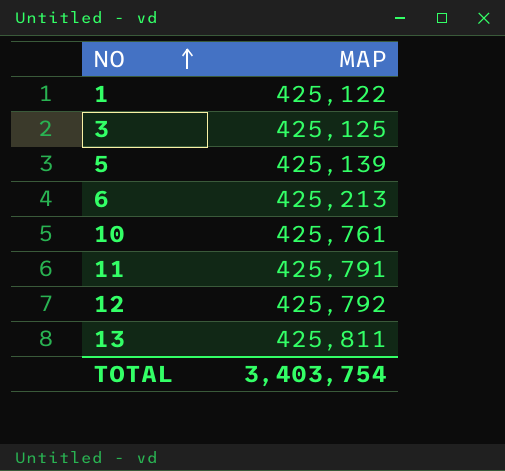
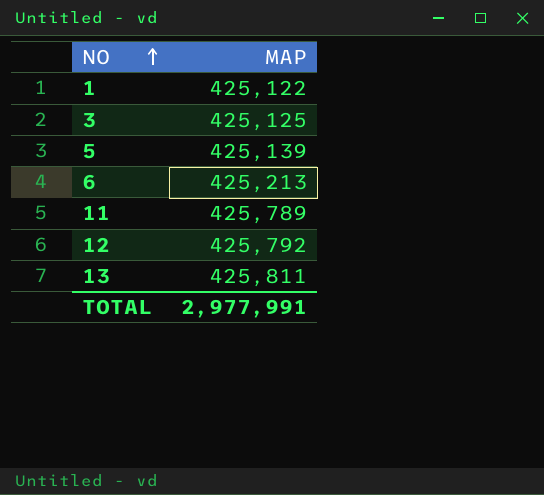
row 10: 425,761 -> none
11 | MAP: 425,791 -> 425,789
TOTAL | MAP: 3,403,754 -> 2,977,991

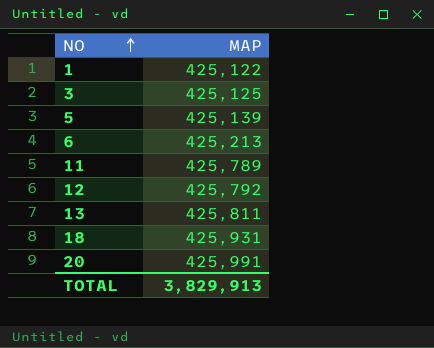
row 18: none -> 425,931
row 20: none -> 425,991
TOTAL | MAP: 2,977,991 -> 3,829,913

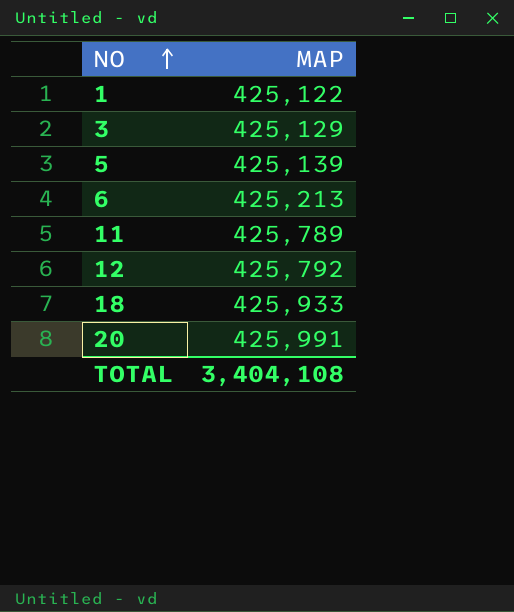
row 13: 425,811 -> none
3 | MAP: 425,125 -> 425,129
18 | MAP: 425,931 -> 425,933
TOTAL | MAP: 3,829,913 -> 3,404,108

